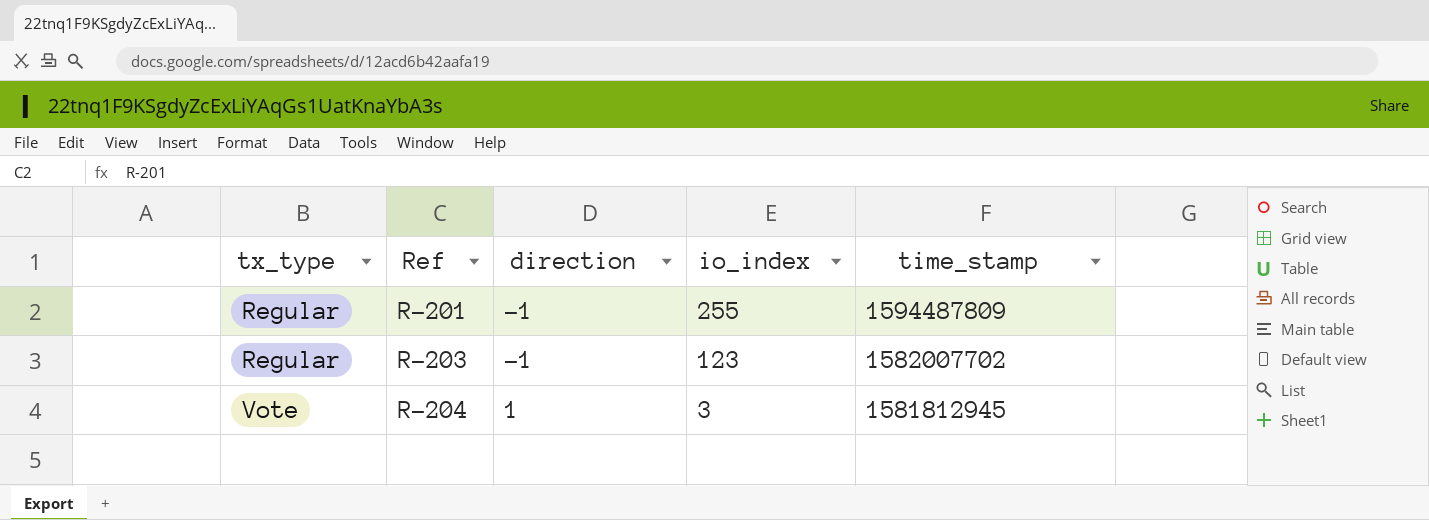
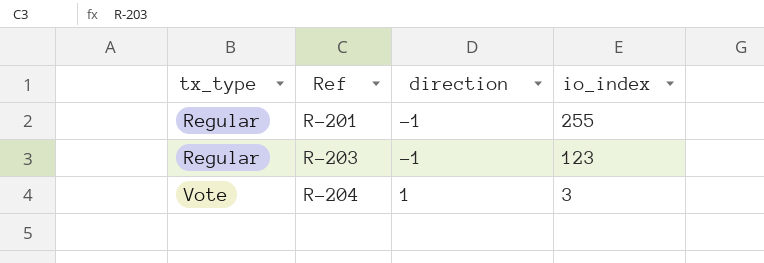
column time_stamp | position: 5 -> none

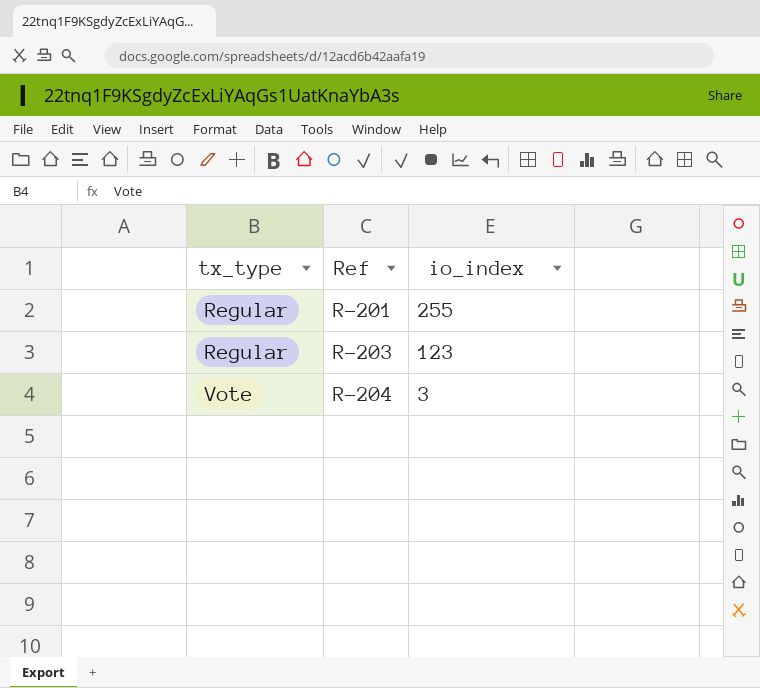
column direction | position: 3 -> none

